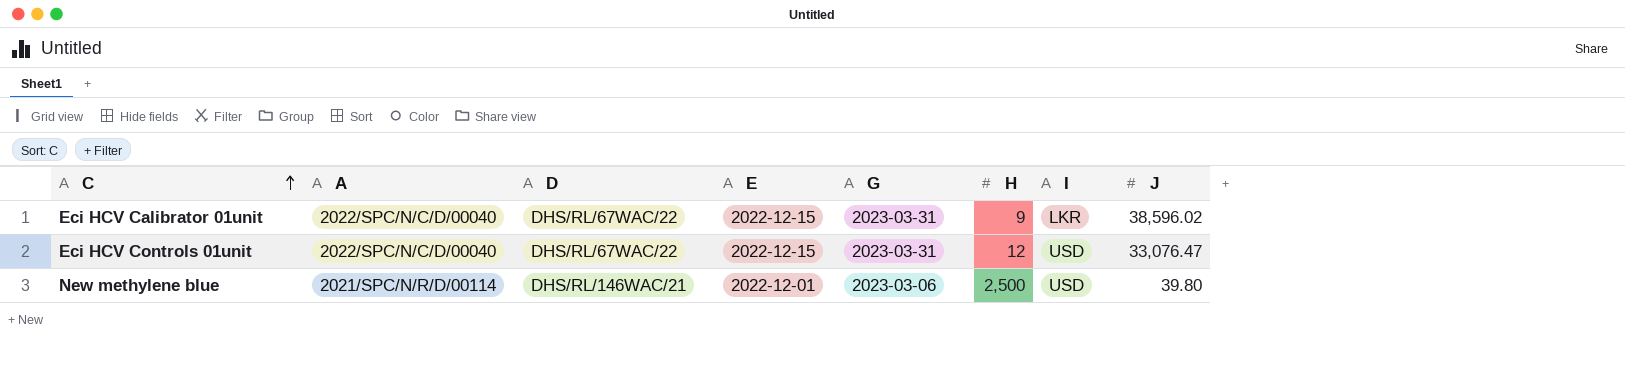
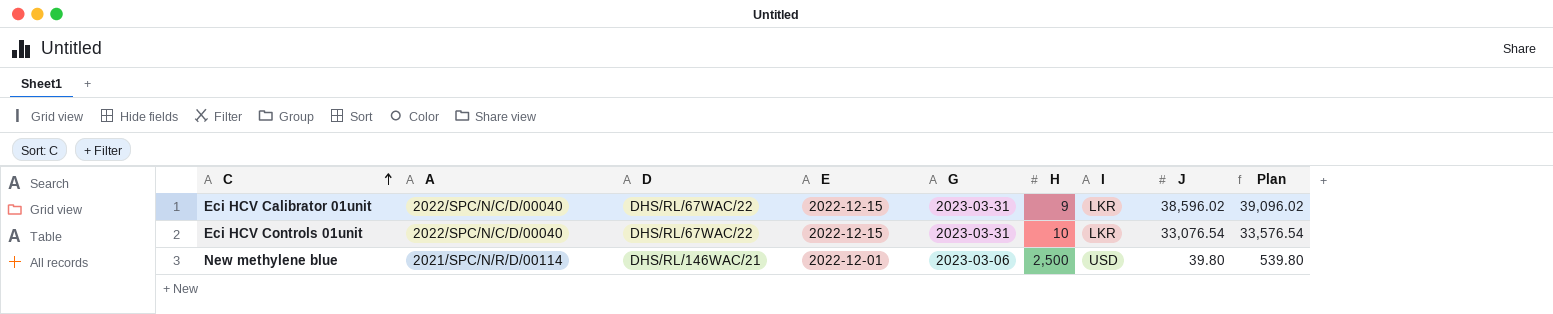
column Plan | formula: none -> [J] + 500
Eci HCV Controls 01unit | H: 12 -> 10
Eci HCV Controls 01unit | I: USD -> LKR
Eci HCV Controls 01unit | J: 33,076.47 -> 33,076.54

